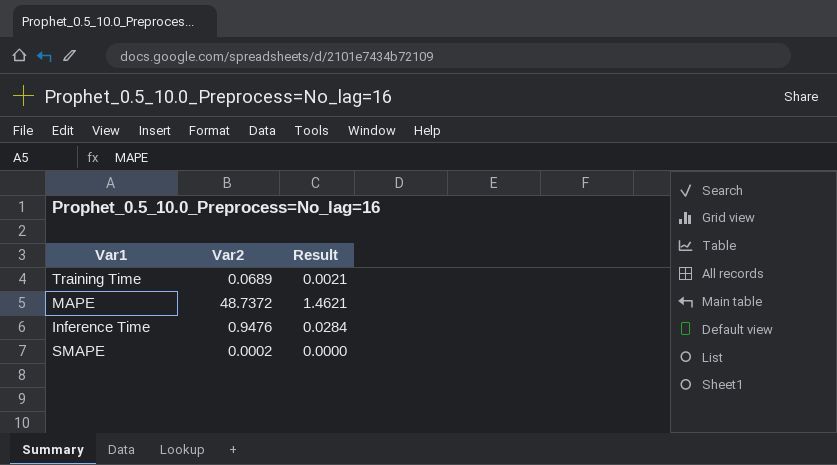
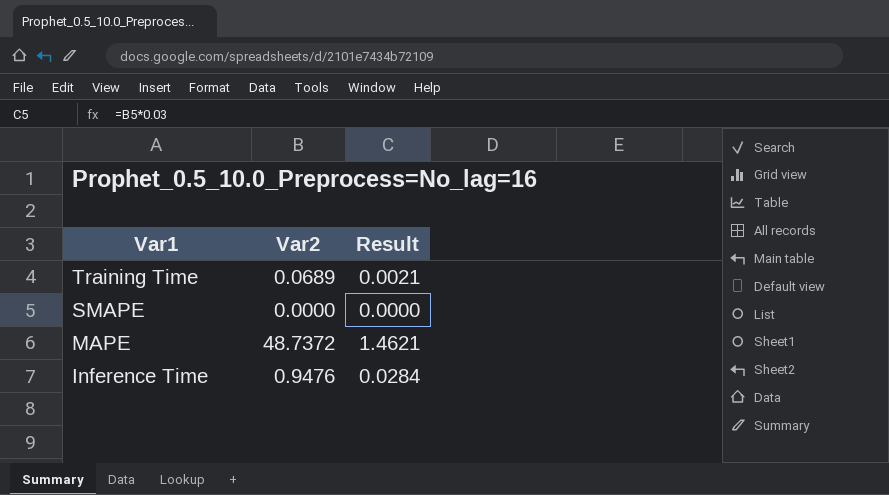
row order: none -> Var1 descending
SMAPE | Var2: 0.0002 -> 0.0000

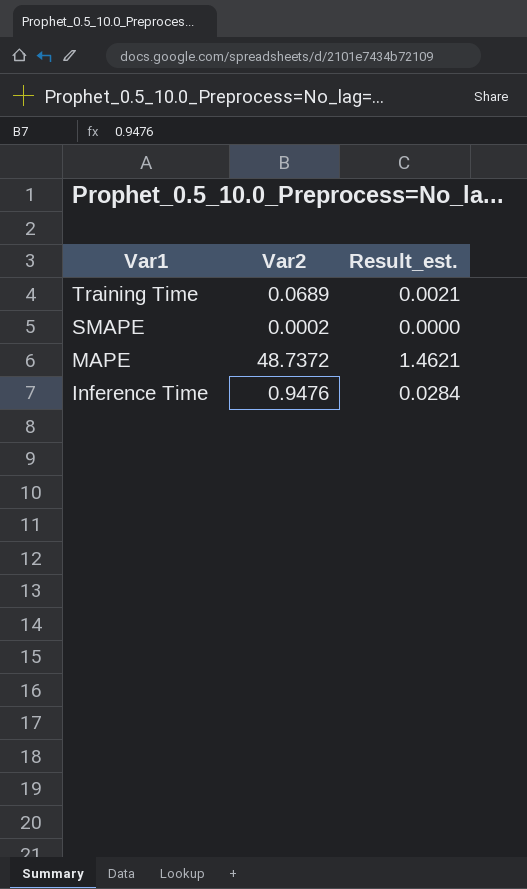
column name: Result -> Result_est.
SMAPE | Var2: 0.0000 -> 0.0002

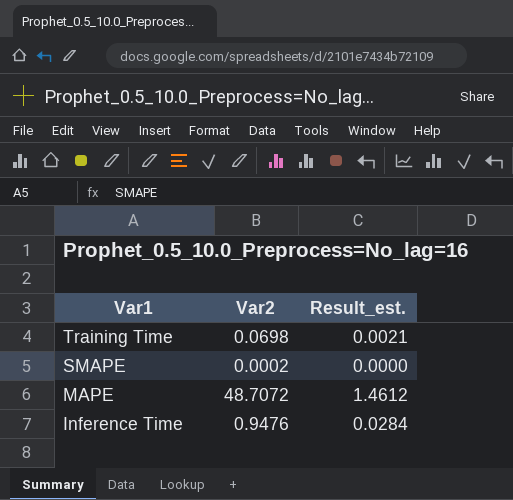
Training Time | Var2: 0.0689 -> 0.0698
MAPE | Var2: 48.7372 -> 48.7072
MAPE | Result_est.: 1.4621 -> 1.4612

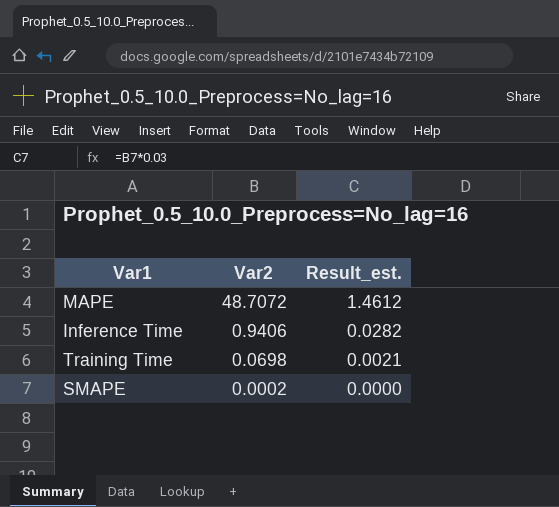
row order: Var1 descending -> Var2 descending
Inference Time | Var2: 0.9476 -> 0.9406
Inference Time | Result_est.: 0.0284 -> 0.0282

